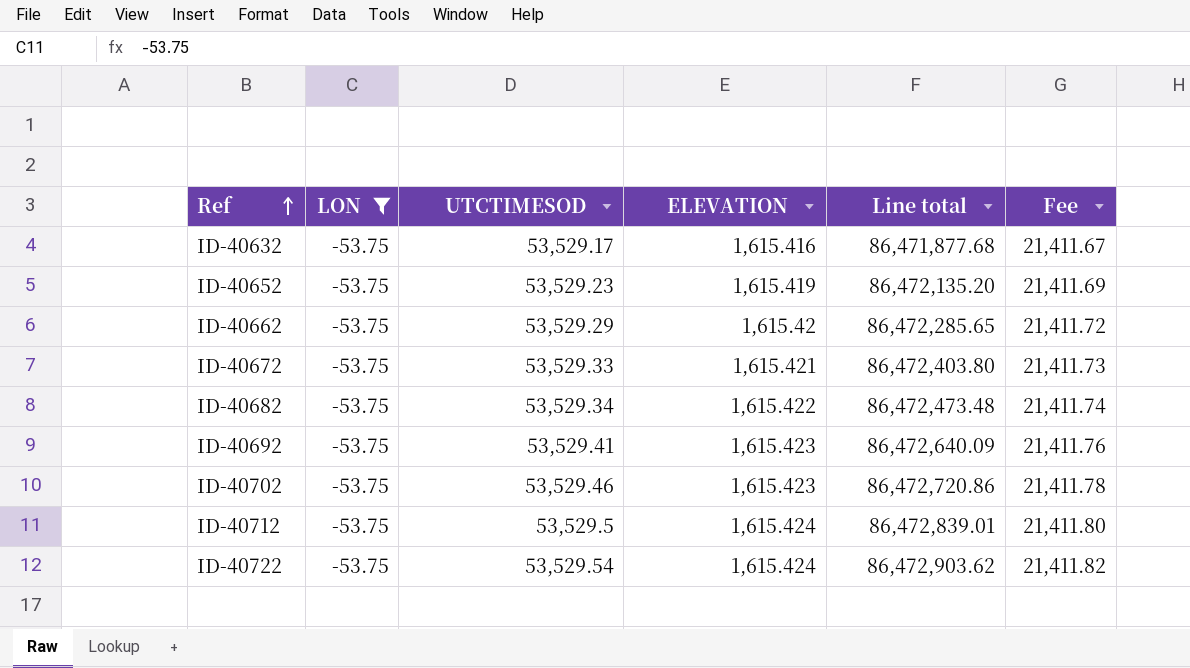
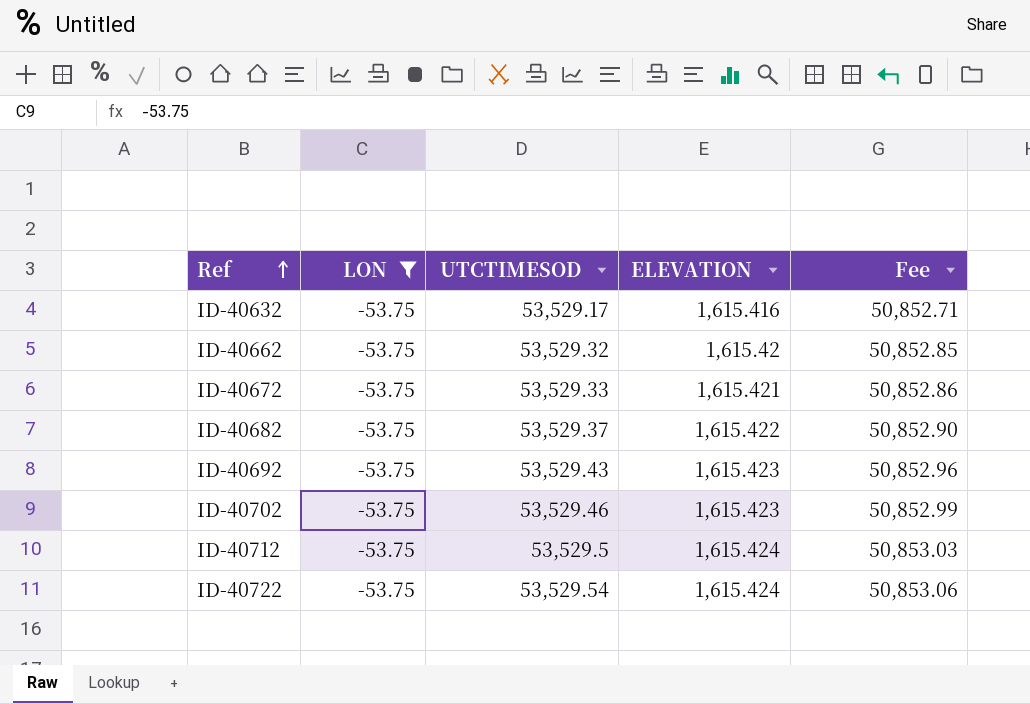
column Line total | formula: [UTCTIMESOD] * [ELEVATION] -> none
column Fee | formula: [UTCTIMESOD] * 0.4 -> [UTCTIMESOD] * 0.95
row ID-40652: -53.75 | 53,529.23 | 1,615.419 | 86,472,135.20 | 21,411.69 -> none
ID-40662 | UTCTIMESOD: 53,529.29 -> 53,529.32
ID-40682 | UTCTIMESOD: 53,529.34 -> 53,529.37
ID-40692 | UTCTIMESOD: 53,529.41 -> 53,529.43

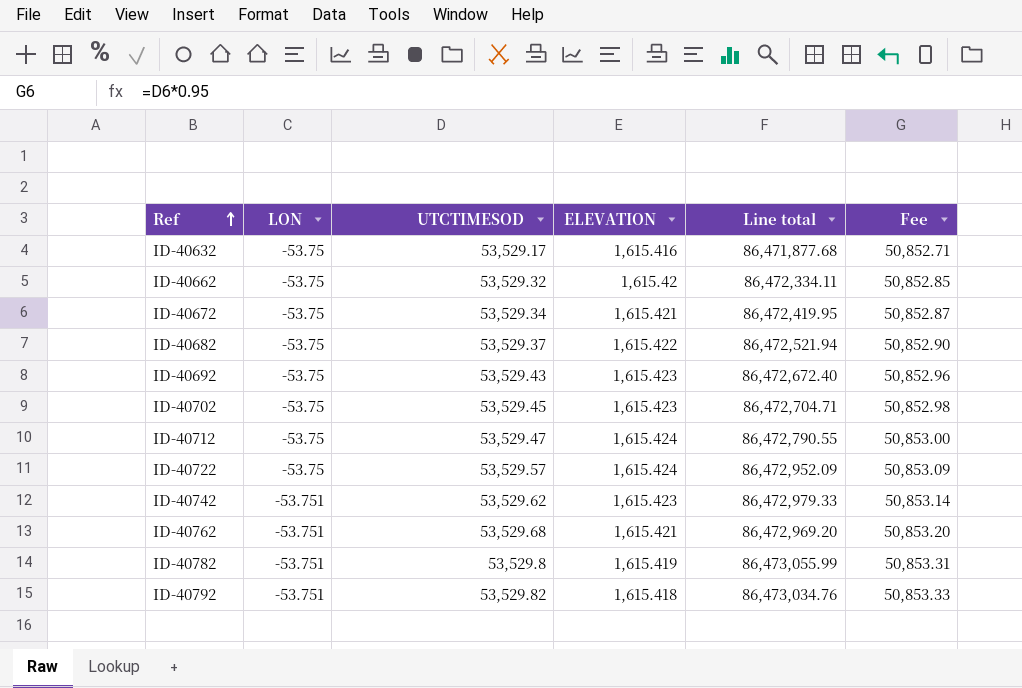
filter: LON = -53.75 -> none
column Line total | formula: none -> [UTCTIMESOD] * [ELEVATION]
ID-40672 | UTCTIMESOD: 53,529.33 -> 53,529.34
ID-40672 | Fee: 50,852.86 -> 50,852.87
ID-40702 | UTCTIMESOD: 53,529.46 -> 53,529.45
ID-40702 | Fee: 50,852.99 -> 50,852.98
ID-40712 | UTCTIMESOD: 53,529.5 -> 53,529.47
ID-40712 | Fee: 50,853.03 -> 50,853.00
ID-40722 | UTCTIMESOD: 53,529.54 -> 53,529.57
ID-40722 | Fee: 50,853.06 -> 50,853.09

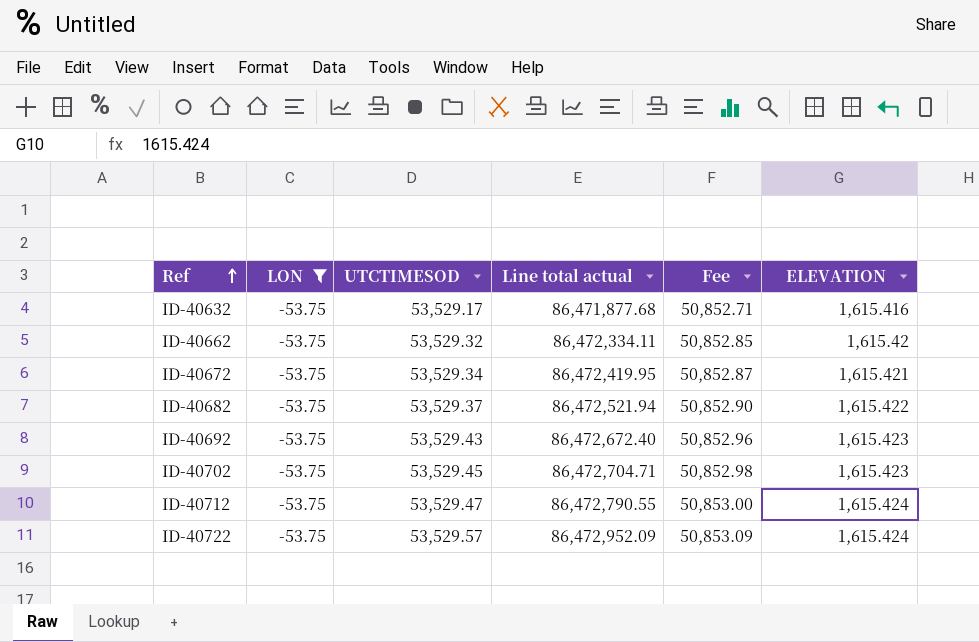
filter: none -> LON = -53.75
column name: Line total -> Line total actual
column ELEVATION | position: 4 -> 6

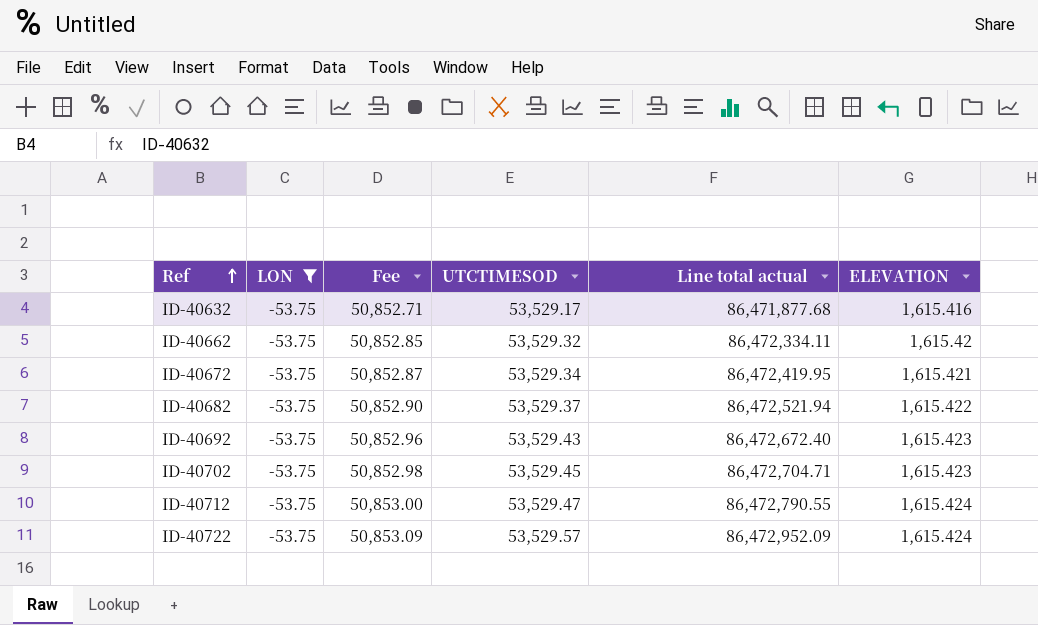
column Fee | position: 5 -> 3

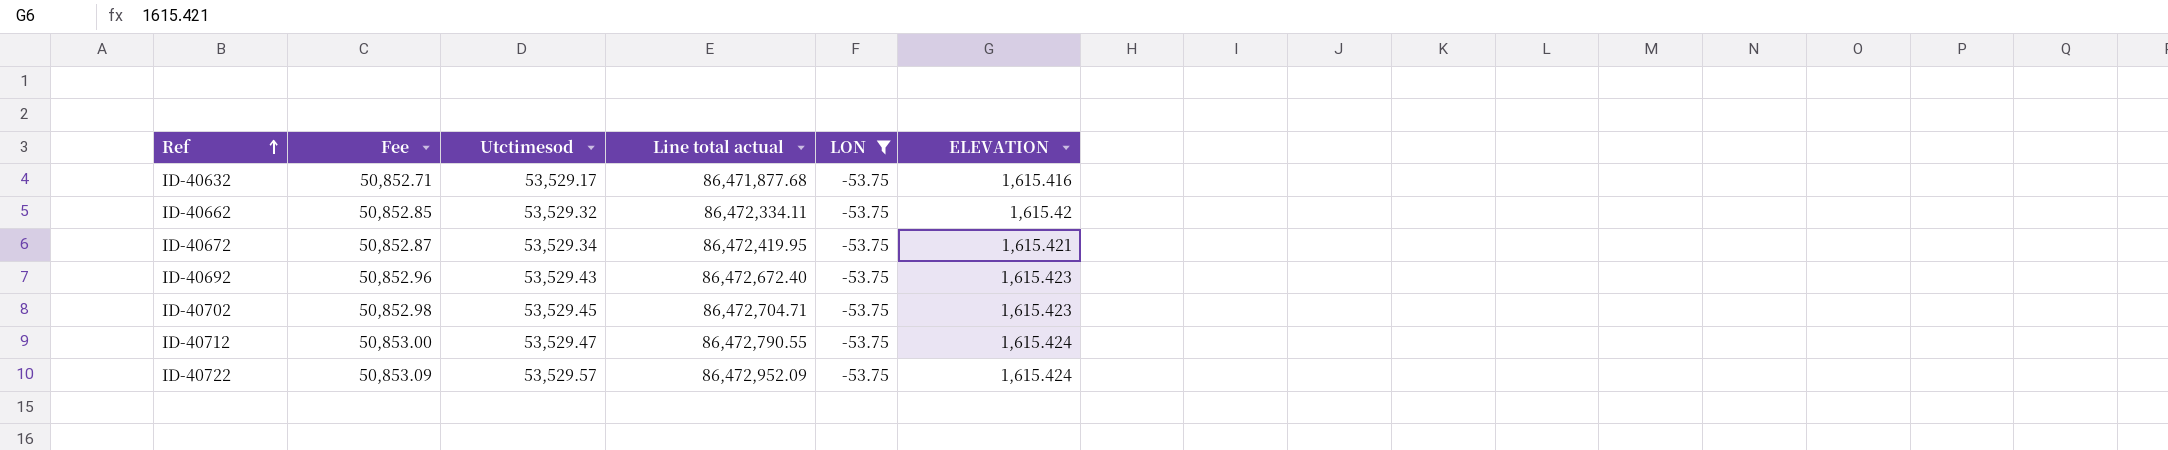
column name: UTCTIMESOD -> Utctimesod
column LON | position: 2 -> 5
row ID-40682: -53.75 | 50,852.90 | 53,529.37 | 86,472,521.94 | 1,615.422 -> none

